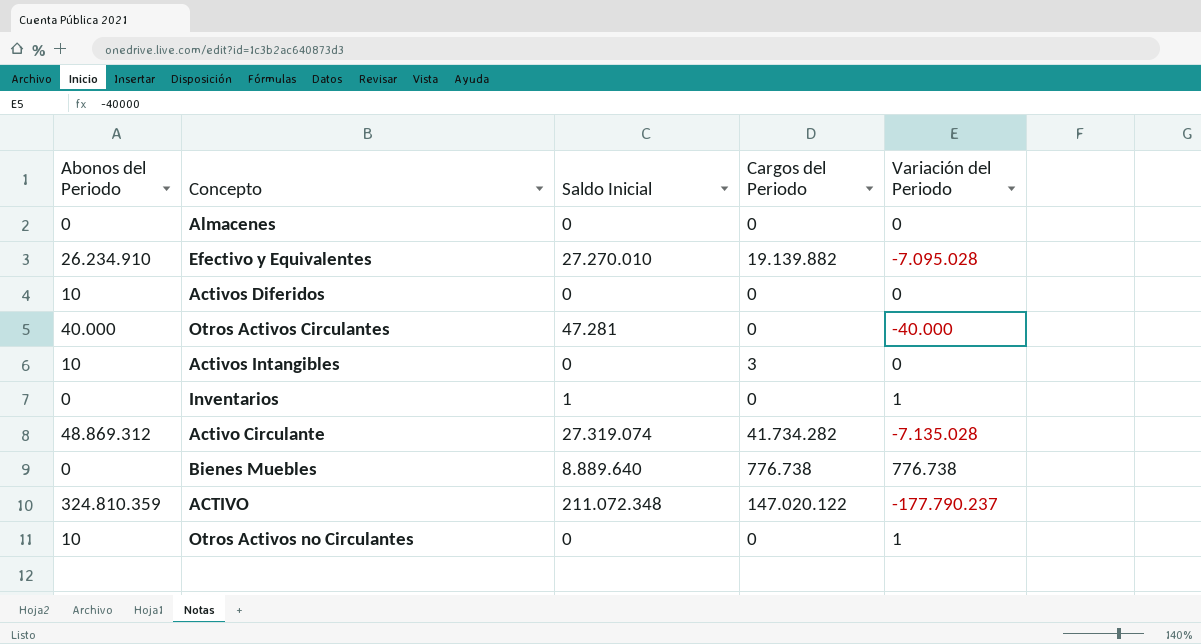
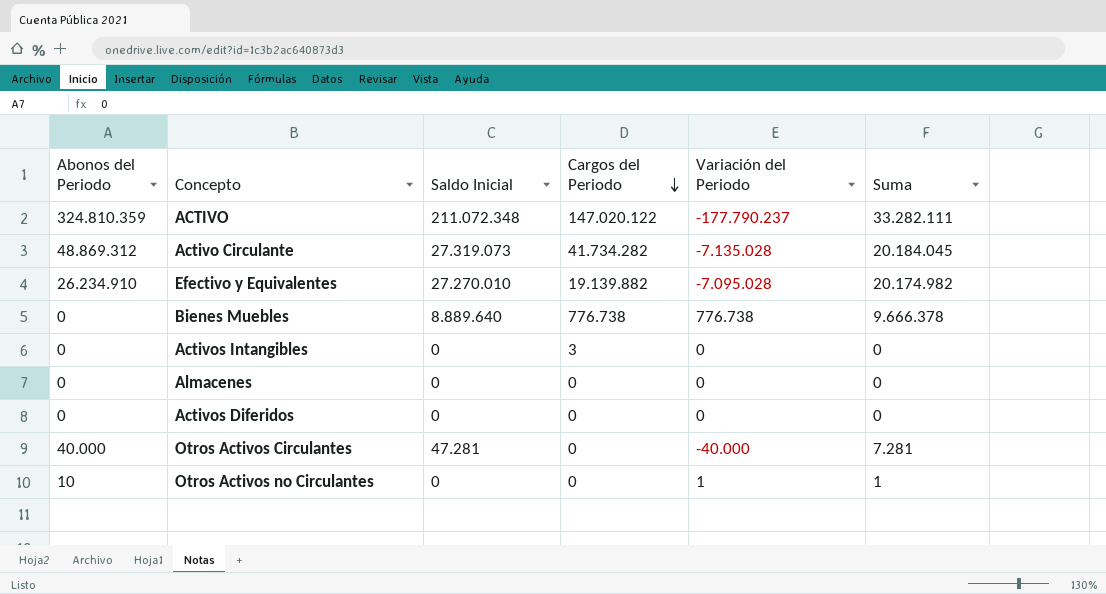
row order: none -> Cargos del Periodo descending
column Suma | formula: none -> [Saldo Inicial] + [Variación del Periodo]
row Inventarios: 0 | 1 | 0 | 1 -> none
Activo Circulante | Saldo Inicial: 27.319.074 -> 27.319.073
Activos Intangibles | Abonos del Periodo: 10 -> 0
Activos Diferidos | Abonos del Periodo: 10 -> 0

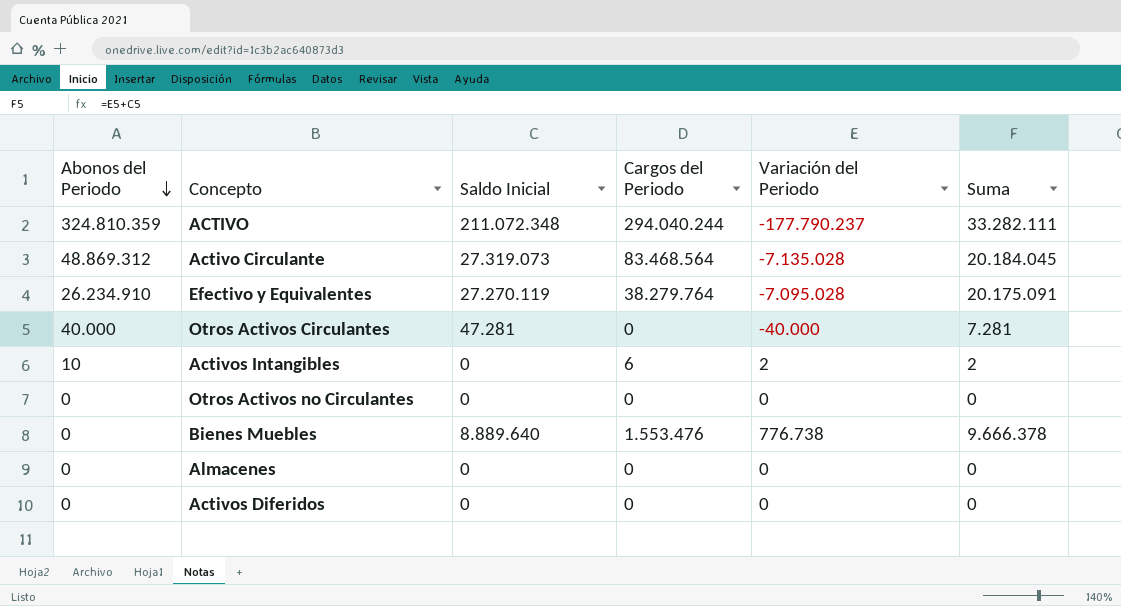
row order: Cargos del Periodo descending -> Abonos del Periodo descending
ACTIVO | Cargos del Periodo: 147.020.122 -> 294.040.244
Activo Circulante | Cargos del Periodo: 41.734.282 -> 83.468.564
Efectivo y Equivalentes | Saldo Inicial: 27.270.010 -> 27.270.119
Efectivo y Equivalentes | Cargos del Periodo: 19.139.882 -> 38.279.764
Efectivo y Equivalentes | Suma: 20.174.982 -> 20.175.091
Activos Intangibles | Abonos del Periodo: 0 -> 10
Activos Intangibles | Cargos del Periodo: 3 -> 6
Activos Intangibles | Variación del Periodo: 0 -> 2
Activos Intangibles | Suma: 0 -> 2
Otros Activos no Circulantes | Abonos del Periodo: 10 -> 0
Otros Activos no Circulantes | Variación del Periodo: 1 -> 0
Otros Activos no Circulantes | Suma: 1 -> 0
Bienes Muebles | Cargos del Periodo: 776.738 -> 1.553.476

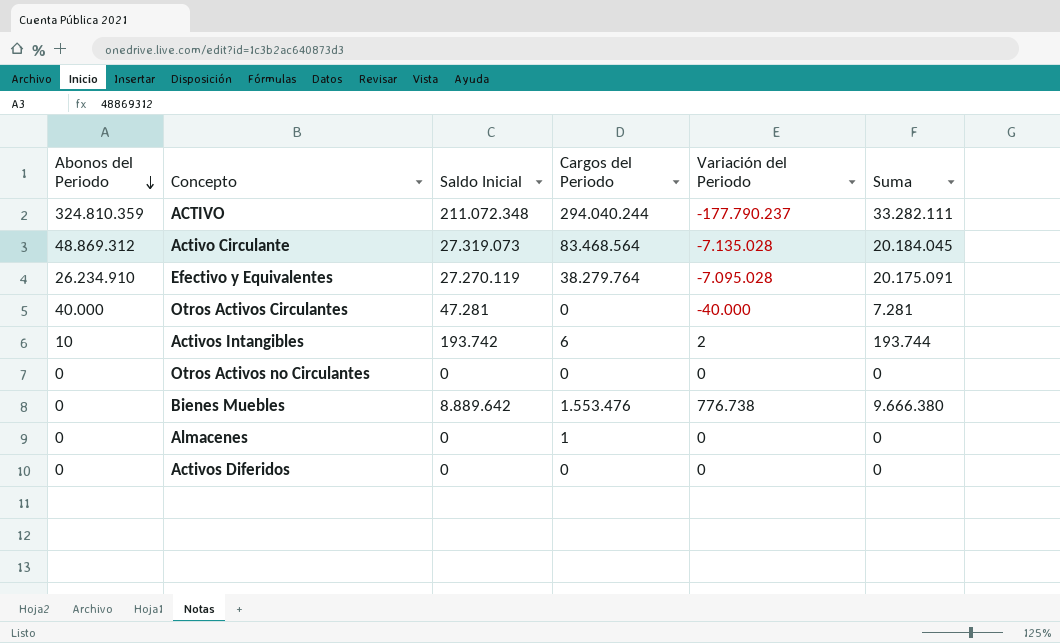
Activos Intangibles | Saldo Inicial: 0 -> 193.742
Activos Intangibles | Suma: 2 -> 193.744
Bienes Muebles | Saldo Inicial: 8.889.640 -> 8.889.642
Bienes Muebles | Suma: 9.666.378 -> 9.666.380
Almacenes | Cargos del Periodo: 0 -> 1

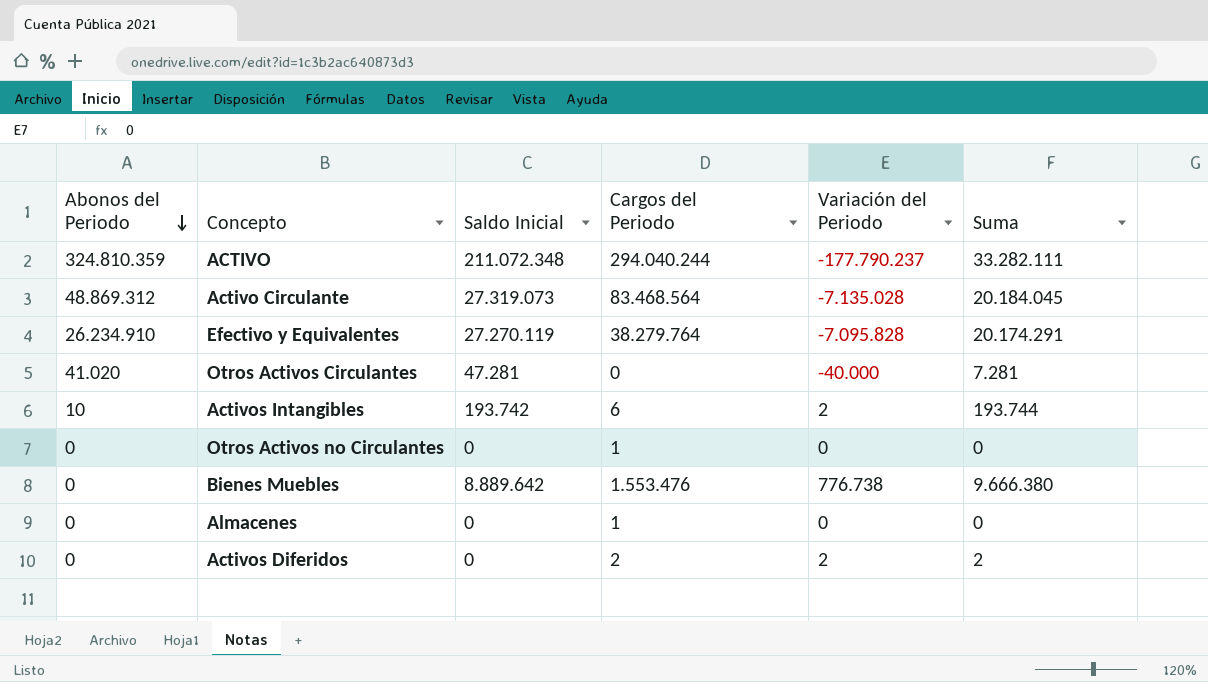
Efectivo y Equivalentes | Variación del Periodo: -7.095.028 -> -7.095.828
Efectivo y Equivalentes | Suma: 20.175.091 -> 20.174.291
Otros Activos Circulantes | Abonos del Periodo: 40.000 -> 41.020
Otros Activos no Circulantes | Cargos del Periodo: 0 -> 1
Activos Diferidos | Cargos del Periodo: 0 -> 2
Activos Diferidos | Variación del Periodo: 0 -> 2
Activos Diferidos | Suma: 0 -> 2

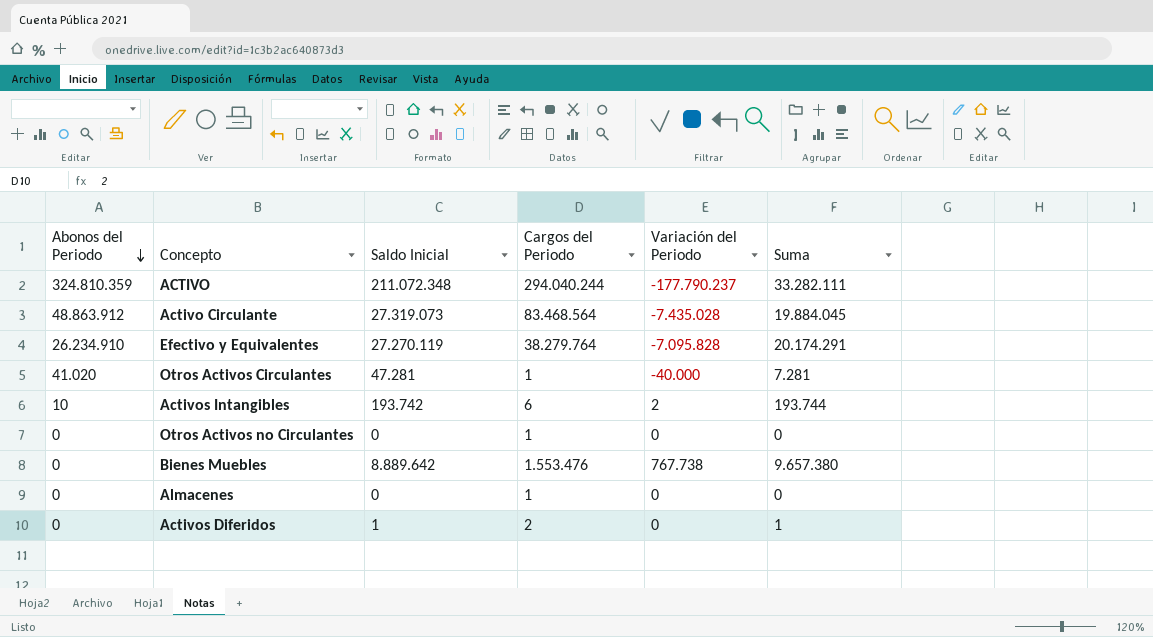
Activo Circulante | Abonos del Periodo: 48.869.312 -> 48.863.912
Activo Circulante | Variación del Periodo: -7.135.028 -> -7.435.028
Activo Circulante | Suma: 20.184.045 -> 19.884.045
Otros Activos Circulantes | Cargos del Periodo: 0 -> 1
Bienes Muebles | Variación del Periodo: 776.738 -> 767.738
Bienes Muebles | Suma: 9.666.380 -> 9.657.380
Activos Diferidos | Saldo Inicial: 0 -> 1
Activos Diferidos | Variación del Periodo: 2 -> 0
Activos Diferidos | Suma: 2 -> 1

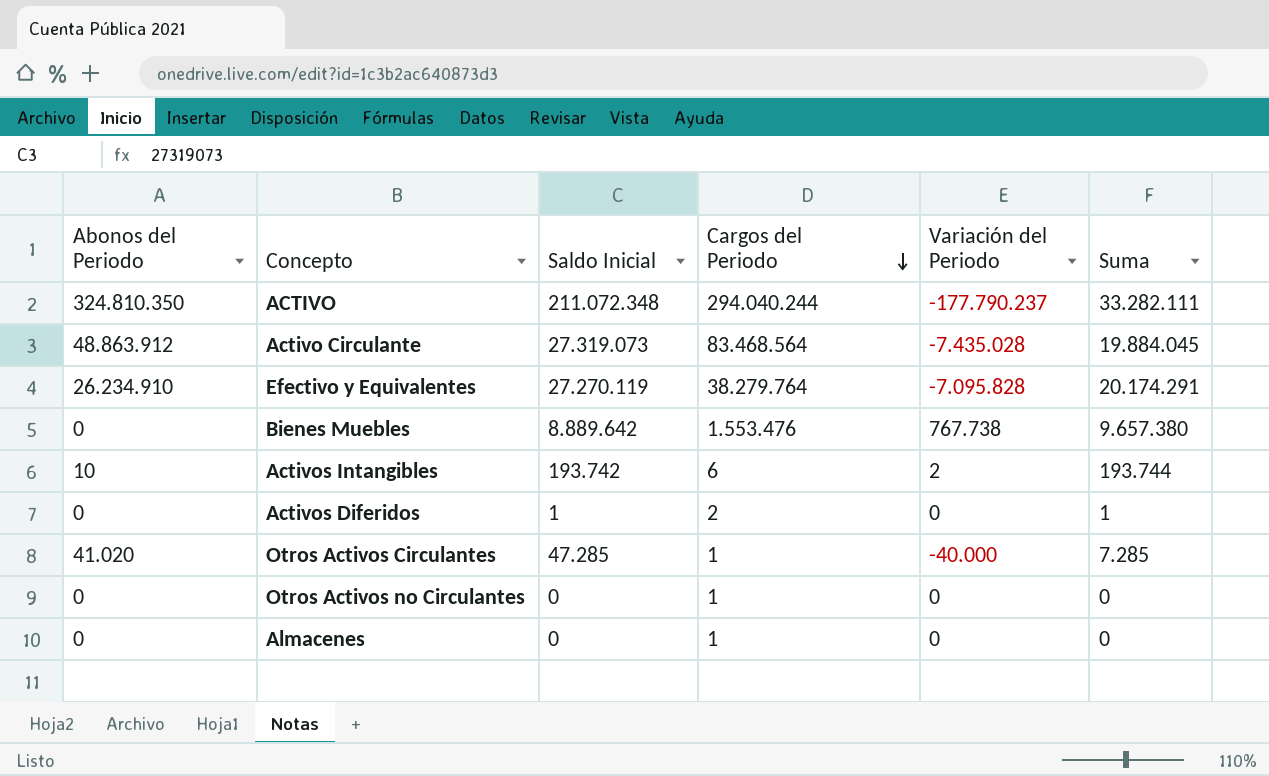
row order: Abonos del Periodo descending -> Cargos del Periodo descending
ACTIVO | Abonos del Periodo: 324.810.359 -> 324.810.350
Otros Activos Circulantes | Saldo Inicial: 47.281 -> 47.285
Otros Activos Circulantes | Suma: 7.281 -> 7.285

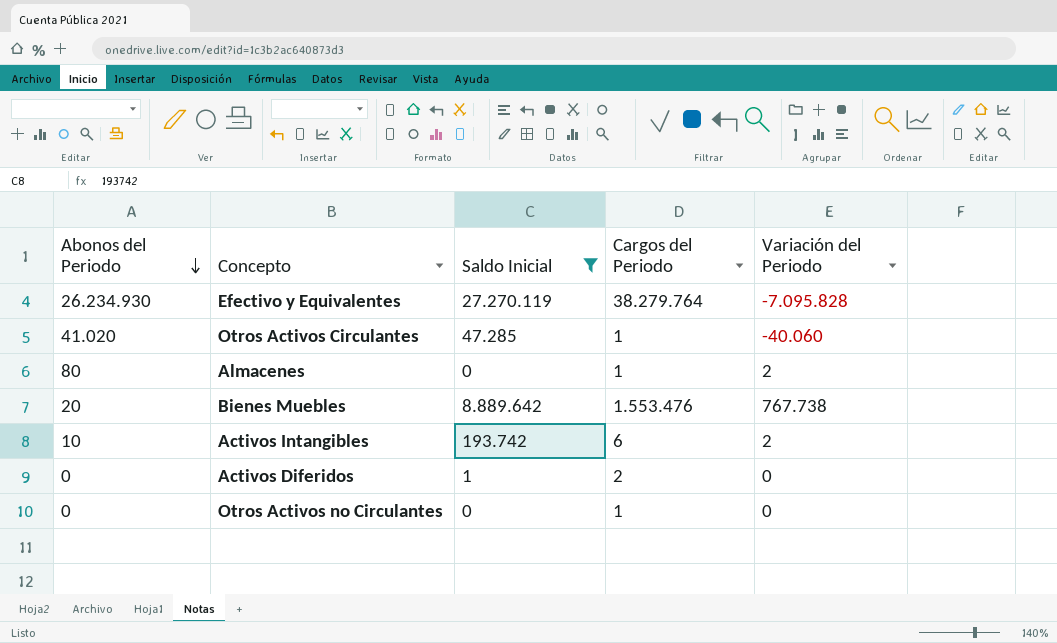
filter: none -> Saldo Inicial <= 27.270.119
row order: Cargos del Periodo descending -> Abonos del Periodo descending
column Suma | formula: [Saldo Inicial] + [Variación del Periodo] -> none
Efectivo y Equivalentes | Abonos del Periodo: 26.234.910 -> 26.234.930
Otros Activos Circulantes | Variación del Periodo: -40.000 -> -40.060
Almacenes | Abonos del Periodo: 0 -> 80
Almacenes | Variación del Periodo: 0 -> 2
Bienes Muebles | Abonos del Periodo: 0 -> 20

